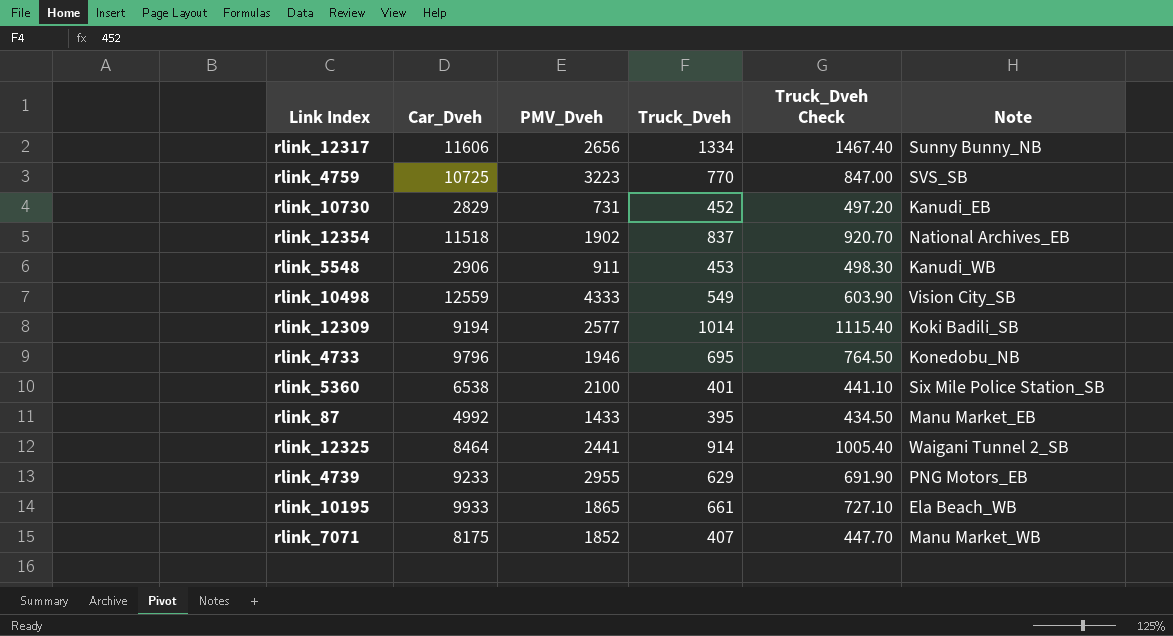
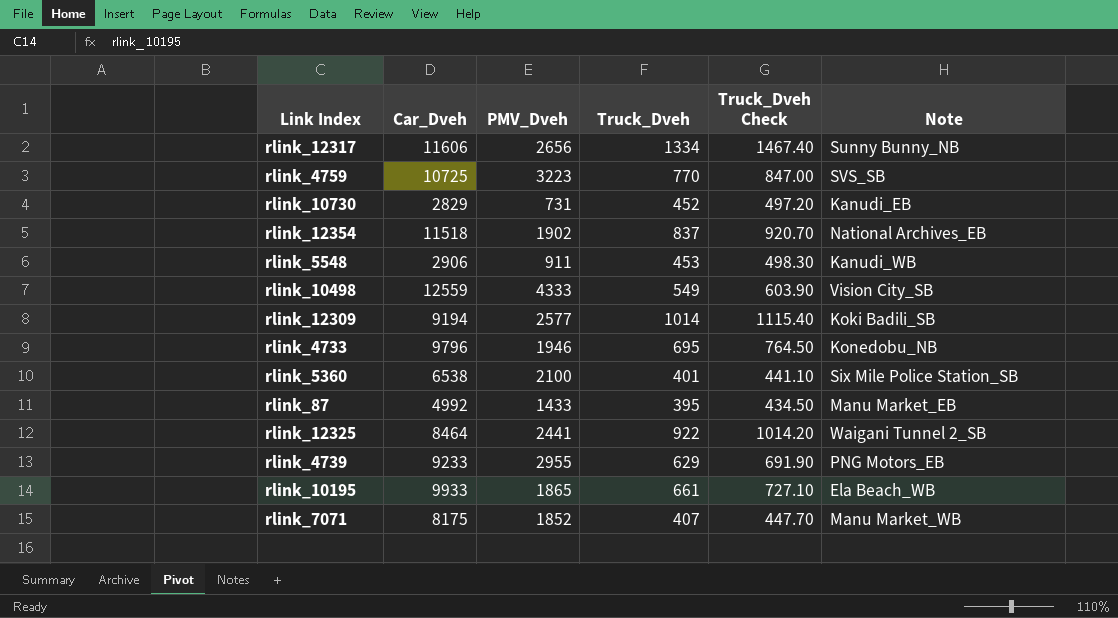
rlink_12325 | Truck_Dveh: 914 -> 922
rlink_12325 | Truck_Dveh Check: 1005.40 -> 1014.20

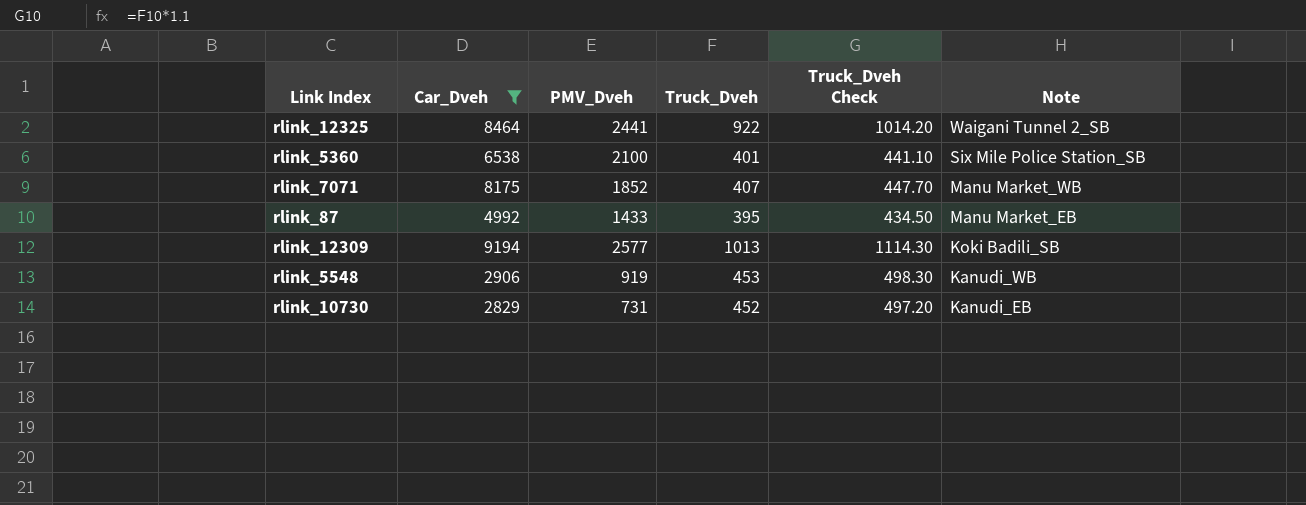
filter: none -> Car_Dveh <= 9194
row order: none -> Note descending
rlink_12309 | Truck_Dveh: 1014 -> 1013
rlink_12309 | Truck_Dveh Check: 1115.40 -> 1114.30
rlink_5548 | PMV_Dveh: 911 -> 919

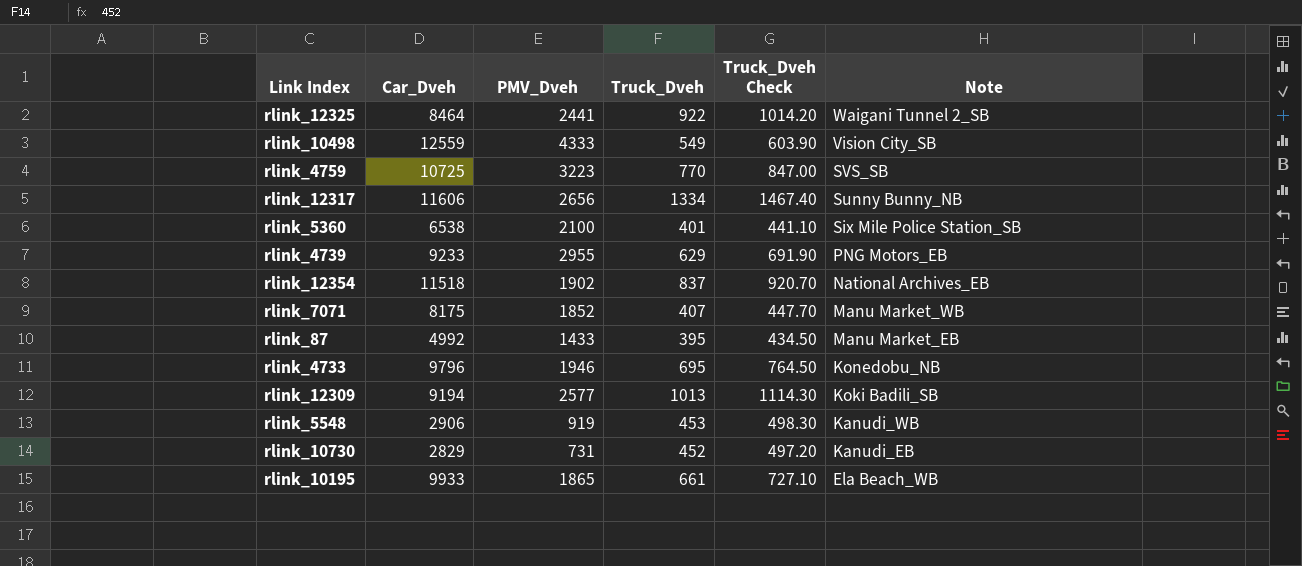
filter: Car_Dveh <= 9194 -> none

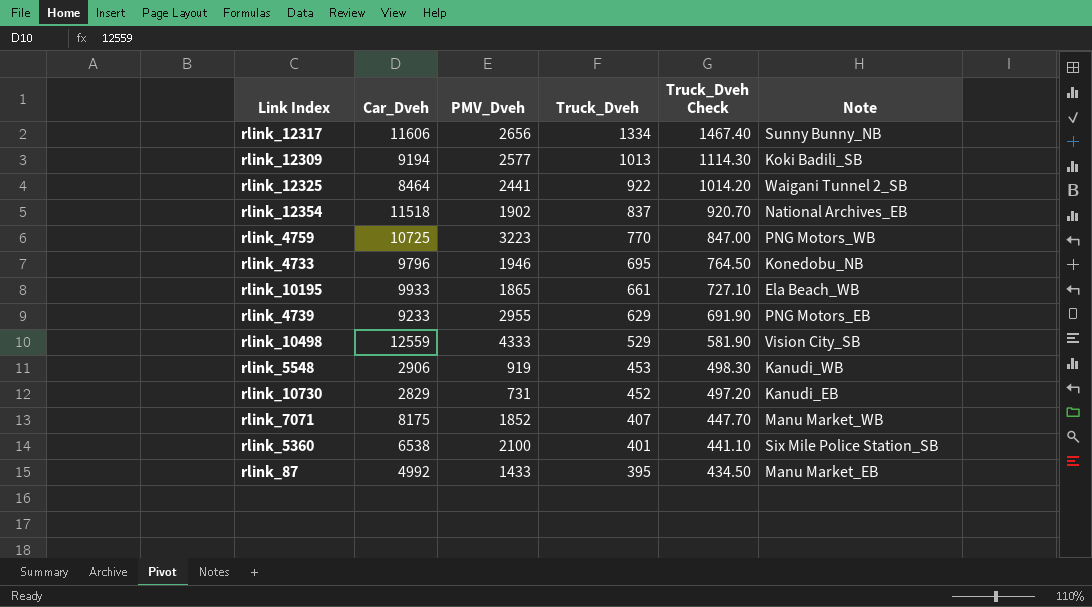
row order: Note descending -> Truck_Dveh descending
rlink_4759 | Note: SVS_SB -> PNG Motors_WB
rlink_10498 | Truck_Dveh: 549 -> 529
rlink_10498 | Truck_Dveh Check: 603.90 -> 581.90

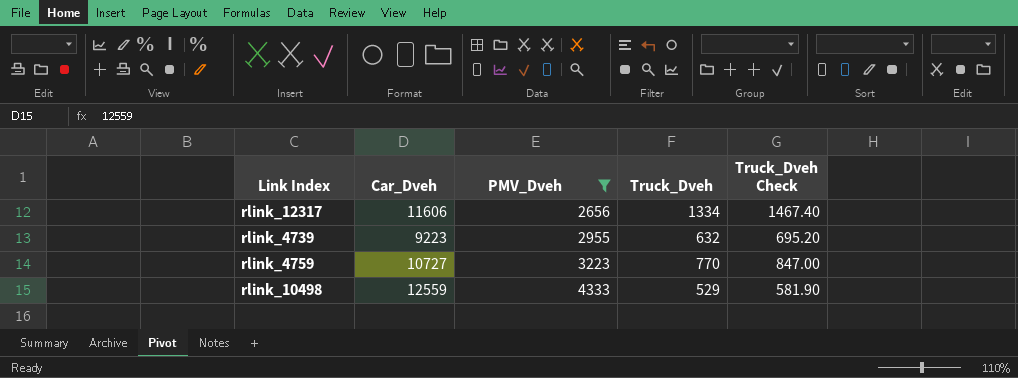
filter: none -> PMV_Dveh >= 2656
row order: Truck_Dveh descending -> PMV_Dveh ascending
column Note | position: 6 -> none
rlink_4739 | Car_Dveh: 9233 -> 9223
rlink_4739 | Truck_Dveh: 629 -> 632
rlink_4739 | Truck_Dveh Check: 691.90 -> 695.20
rlink_4759 | Car_Dveh: 10725 -> 10727

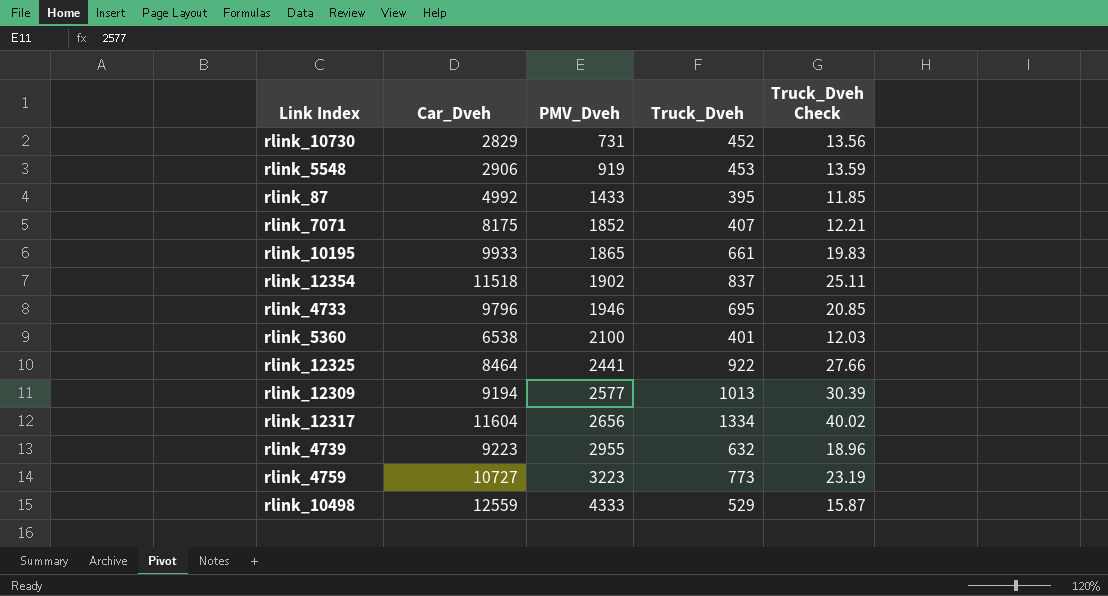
filter: PMV_Dveh >= 2656 -> none
column Truck_Dveh Check | formula: [Truck_Dveh] * 1.1 -> [Truck_Dveh] * 0.03
rlink_12317 | Car_Dveh: 11606 -> 11604
rlink_4759 | Truck_Dveh: 770 -> 773

